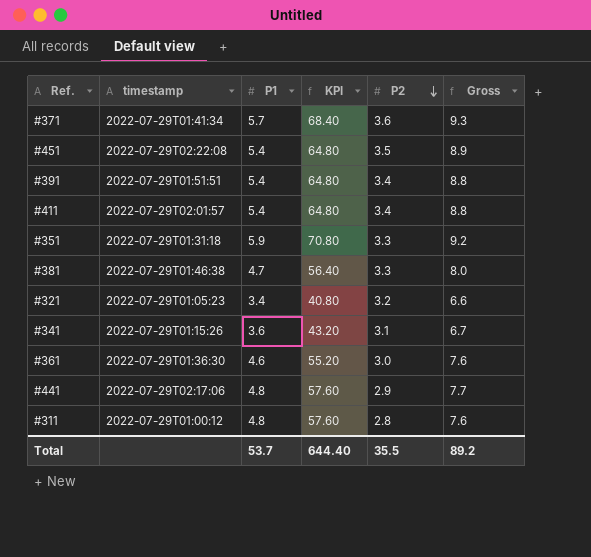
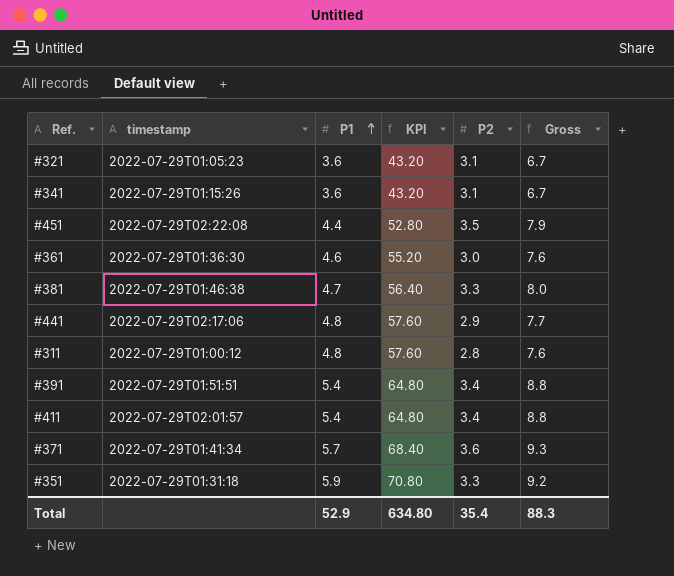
row order: P2 descending -> P1 ascending
#321 | P1: 3.4 -> 3.6
#321 | KPI: 40.80 -> 43.20
#321 | P2: 3.2 -> 3.1
#321 | Gross: 6.6 -> 6.7
#451 | P1: 5.4 -> 4.4
#451 | KPI: 64.80 -> 52.80
#451 | Gross: 8.9 -> 7.9
Total | P1: 53.7 -> 52.9
Total | KPI: 644.40 -> 634.80
Total | P2: 35.5 -> 35.4
Total | Gross: 89.2 -> 88.3

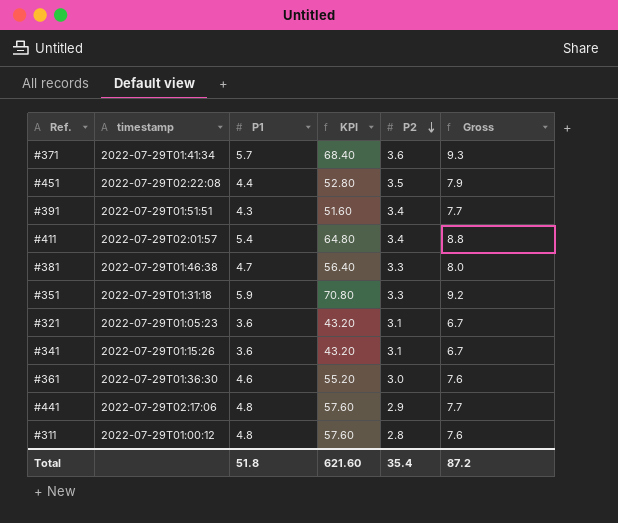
row order: P1 ascending -> P2 descending
#391 | P1: 5.4 -> 4.3
#391 | KPI: 64.80 -> 51.60
#391 | Gross: 8.8 -> 7.7
Total | P1: 52.9 -> 51.8
Total | KPI: 634.80 -> 621.60
Total | Gross: 88.3 -> 87.2

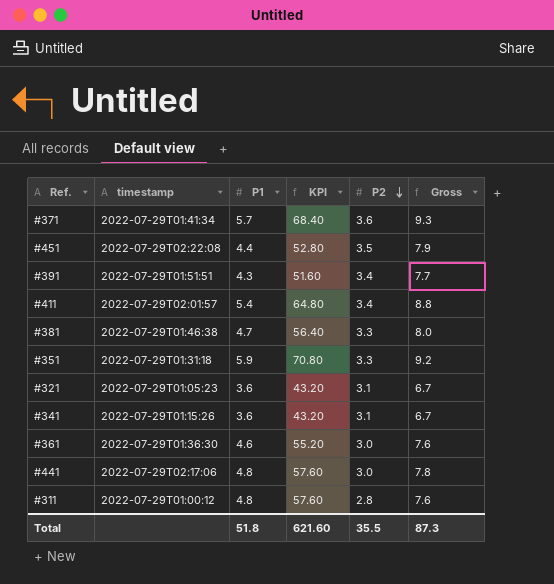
#441 | P2: 2.9 -> 3.0
#441 | Gross: 7.7 -> 7.8
Total | P2: 35.4 -> 35.5
Total | Gross: 87.2 -> 87.3

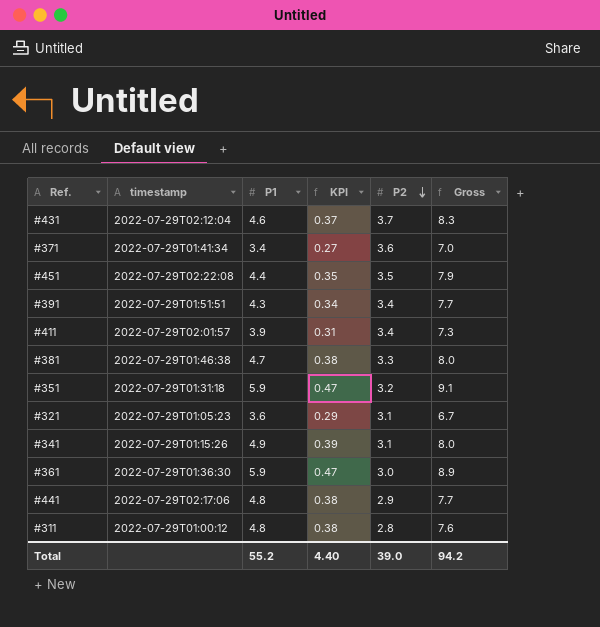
column KPI | formula: [P1] * 12 -> [P1] * 0.08
row #431: none -> 2022-07-29T02:12:04 | 4.6 | 0.37 | 3.7 | 8.3
#371 | P1: 5.7 -> 3.4
#371 | Gross: 9.3 -> 7.0
#411 | P1: 5.4 -> 3.9
#411 | Gross: 8.8 -> 7.3
#351 | P2: 3.3 -> 3.2
#351 | Gross: 9.2 -> 9.1
#341 | P1: 3.6 -> 4.9
#341 | Gross: 6.7 -> 8.0
#361 | P1: 4.6 -> 5.9
#361 | Gross: 7.6 -> 8.9
#441 | P2: 3.0 -> 2.9
#441 | Gross: 7.8 -> 7.7
Total | P1: 51.8 -> 55.2
Total | KPI: 621.60 -> 4.40
Total | P2: 35.5 -> 39.0
Total | Gross: 87.3 -> 94.2

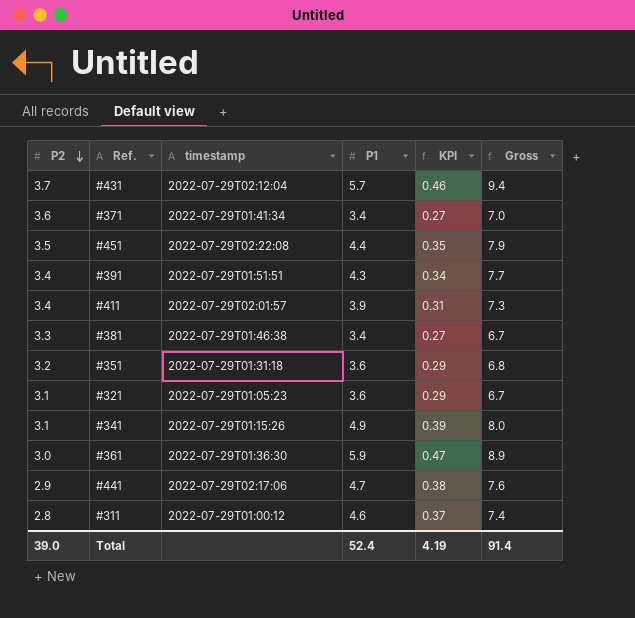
column P2 | position: 5 -> 1
#431 | P1: 4.6 -> 5.7
#431 | KPI: 0.37 -> 0.46
#431 | Gross: 8.3 -> 9.4
#381 | P1: 4.7 -> 3.4
#381 | KPI: 0.38 -> 0.27
#381 | Gross: 8.0 -> 6.7
#351 | P1: 5.9 -> 3.6
#351 | KPI: 0.47 -> 0.29
#351 | Gross: 9.1 -> 6.8
#441 | P1: 4.8 -> 4.7
#441 | Gross: 7.7 -> 7.6
#311 | P1: 4.8 -> 4.6
#311 | KPI: 0.38 -> 0.37
#311 | Gross: 7.6 -> 7.4
Total | P1: 55.2 -> 52.4
Total | KPI: 4.40 -> 4.19
Total | Gross: 94.2 -> 91.4

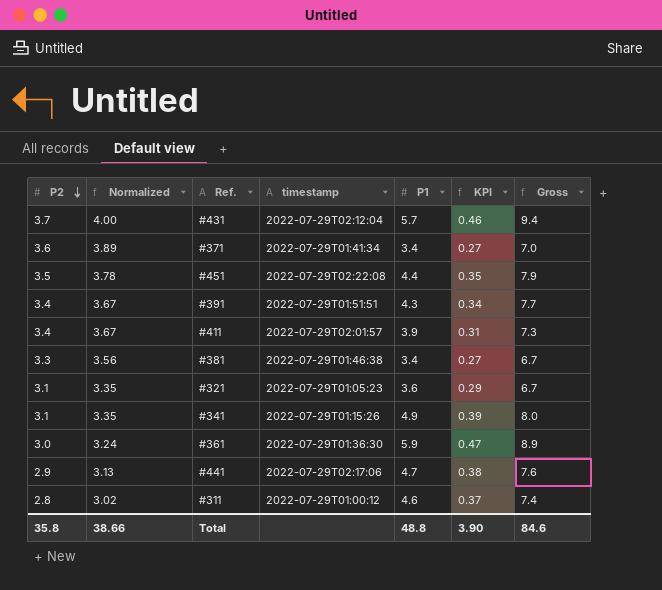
column Normalized | formula: none -> [P2] * 1.08
row #351: 3.2 | 2022-07-29T01:31:18 | 3.6 | 0.29 | 6.8 -> none
Total | P2: 39.0 -> 35.8
Total | P1: 52.4 -> 48.8
Total | KPI: 4.19 -> 3.90
Total | Gross: 91.4 -> 84.6

